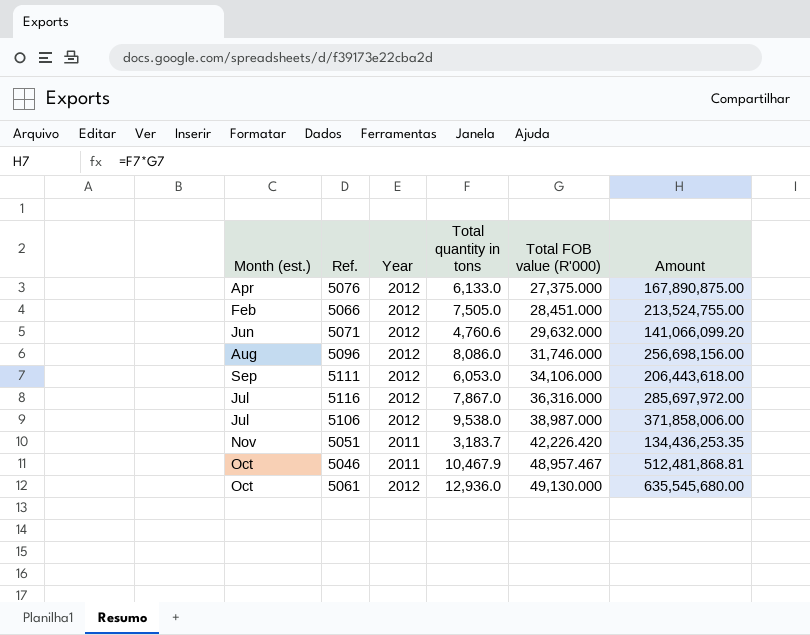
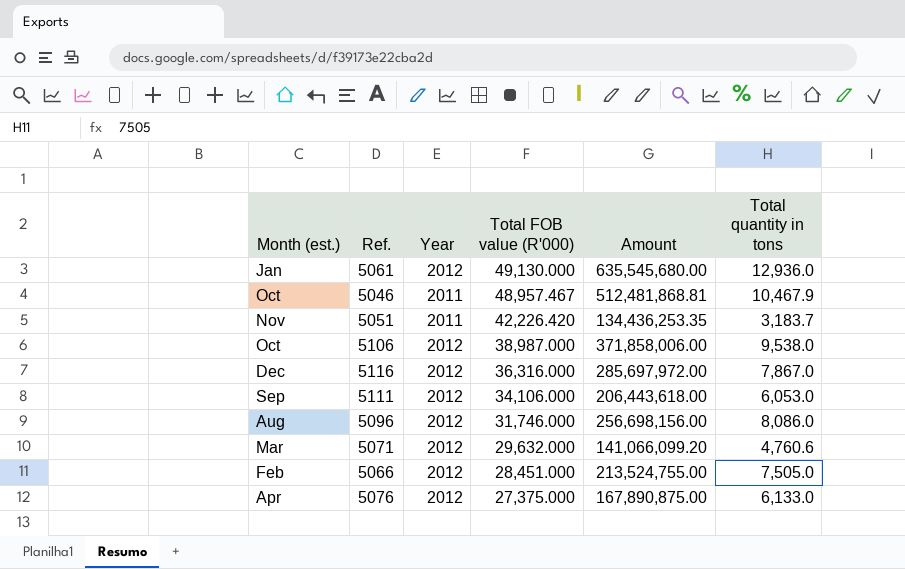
row order: Total FOB value (R'000) ascending -> Total FOB value (R'000) descending
column Total quantity in tons | position: 4 -> 6
5061 | Month (est.): Oct -> Jan
5106 | Month (est.): Jul -> Oct
5116 | Month (est.): Jul -> Dec
5071 | Month (est.): Jun -> Mar

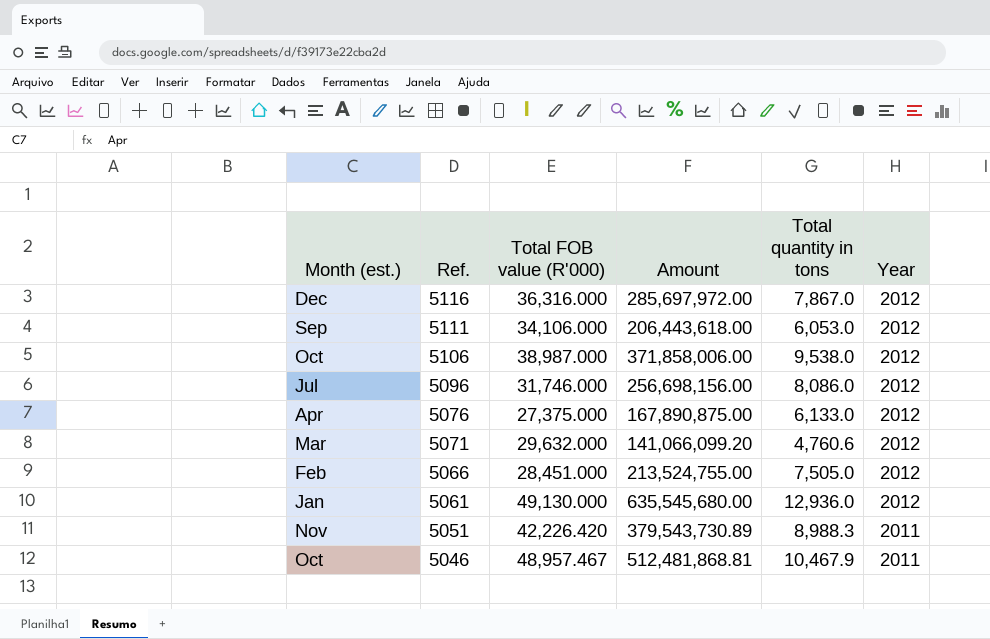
row order: Total FOB value (R'000) descending -> Ref. descending
column Year | position: 3 -> 6
5096 | Month (est.): Aug -> Jul
5051 | Amount: 134,436,253.35 -> 379,543,730.89
5051 | Total quantity in tons: 3,183.7 -> 8,988.3

